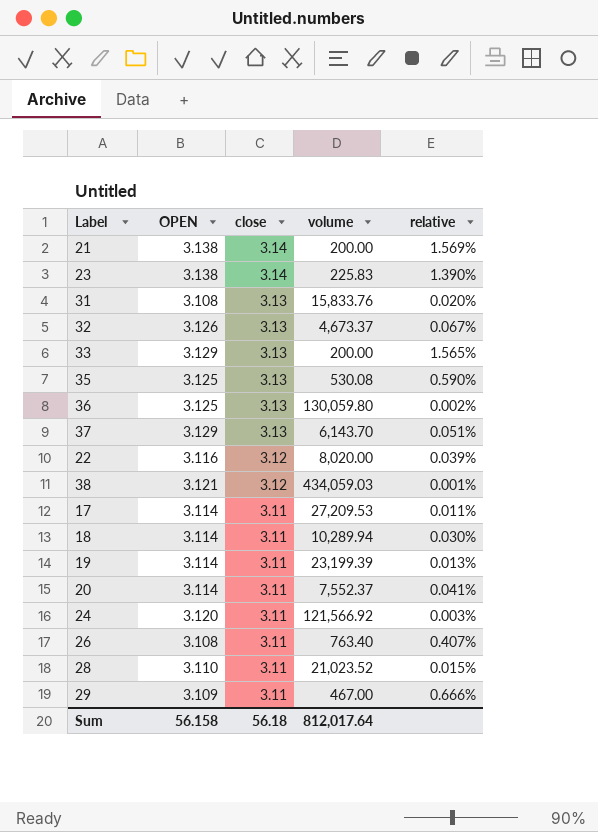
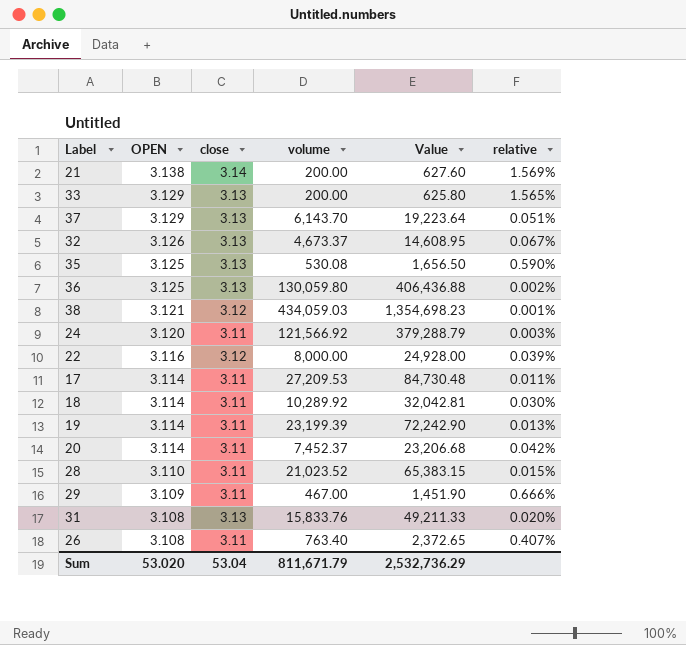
row order: close descending -> OPEN descending
column Value | formula: none -> [OPEN] * [volume]
row 23: 3.138 | 3.14 | 225.83 | 1.390% -> none
22 | volume: 8,020.00 -> 8,000.00
18 | volume: 10,289.94 -> 10,289.92
20 | volume: 7,552.37 -> 7,452.37
20 | relative: 0.041% -> 0.042%
Sum | OPEN: 56.158 -> 53.020
Sum | close: 56.18 -> 53.04
Sum | volume: 812,017.64 -> 811,671.79

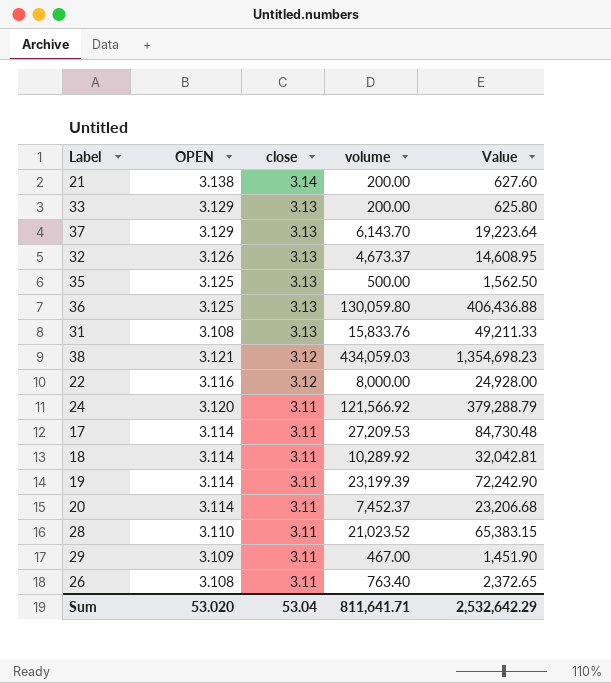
row order: OPEN descending -> close descending
column relative | formula: [OPEN] / [volume] -> none
35 | volume: 530.08 -> 500.00
35 | Value: 1,656.50 -> 1,562.50
Sum | volume: 811,671.79 -> 811,641.71
Sum | Value: 2,532,736.29 -> 2,532,642.29

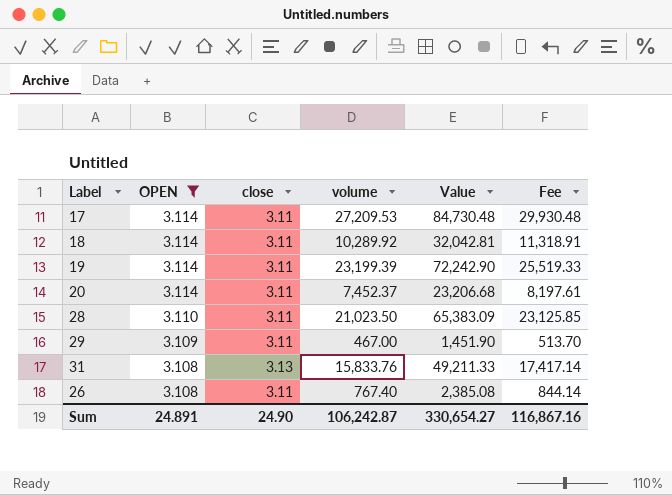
filter: none -> OPEN <= 3.114
row order: close descending -> OPEN descending
column Fee | formula: none -> [volume] * 1.1
28 | volume: 21,023.52 -> 21,023.50
28 | Value: 65,383.15 -> 65,383.09
26 | volume: 763.40 -> 767.40
26 | Value: 2,372.65 -> 2,385.08
Sum | OPEN: 53.020 -> 24.891
Sum | close: 53.04 -> 24.90
Sum | volume: 811,641.71 -> 106,242.87
Sum | Value: 2,532,642.29 -> 330,654.27

